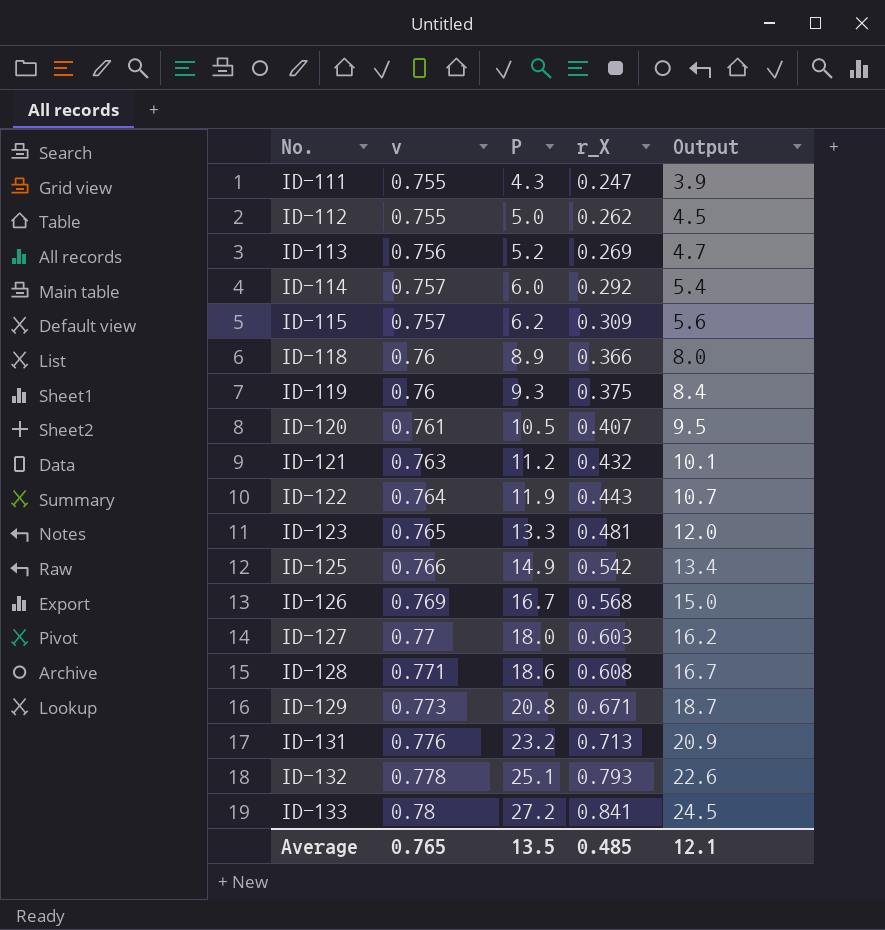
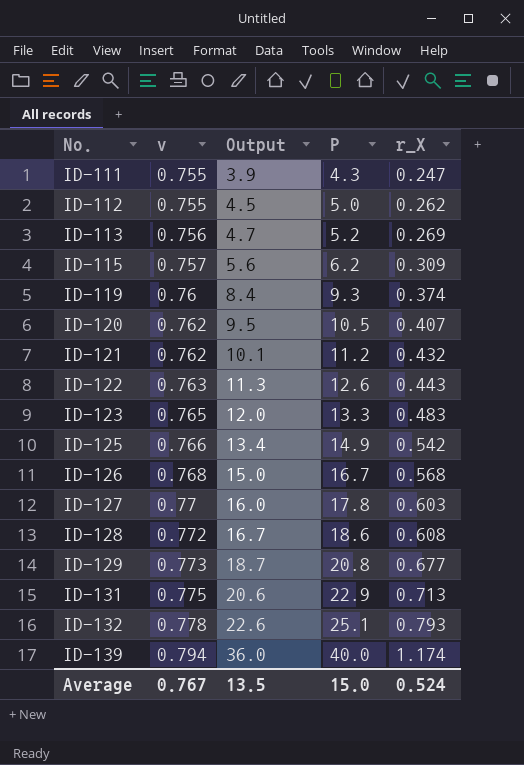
column Output | position: 5 -> 3
row ID-114: 0.757 | 6.0 | 0.292 | 5.4 -> none
row ID-118: 0.76 | 8.9 | 0.366 | 8.0 -> none
row ID-133: 0.78 | 27.2 | 0.841 | 24.5 -> none
ID-119 | r_X: 0.375 -> 0.374
ID-120 | v: 0.761 -> 0.762
ID-121 | v: 0.763 -> 0.762
ID-122 | v: 0.764 -> 0.763
ID-122 | Output: 10.7 -> 11.3
ID-122 | P: 11.9 -> 12.6
ID-123 | r_X: 0.481 -> 0.483
ID-126 | v: 0.769 -> 0.768
ID-127 | Output: 16.2 -> 16.0
ID-127 | P: 18.0 -> 17.8
ID-128 | v: 0.771 -> 0.772
ID-129 | r_X: 0.671 -> 0.677
ID-131 | v: 0.776 -> 0.775
ID-131 | Output: 20.9 -> 20.6
ID-131 | P: 23.2 -> 22.9
row ID-139: none -> 0.794 | 36.0 | 40.0 | 1.174
Average | v: 0.765 -> 0.767
Average | Output: 12.1 -> 13.5
Average | P: 13.5 -> 15.0
Average | r_X: 0.485 -> 0.524

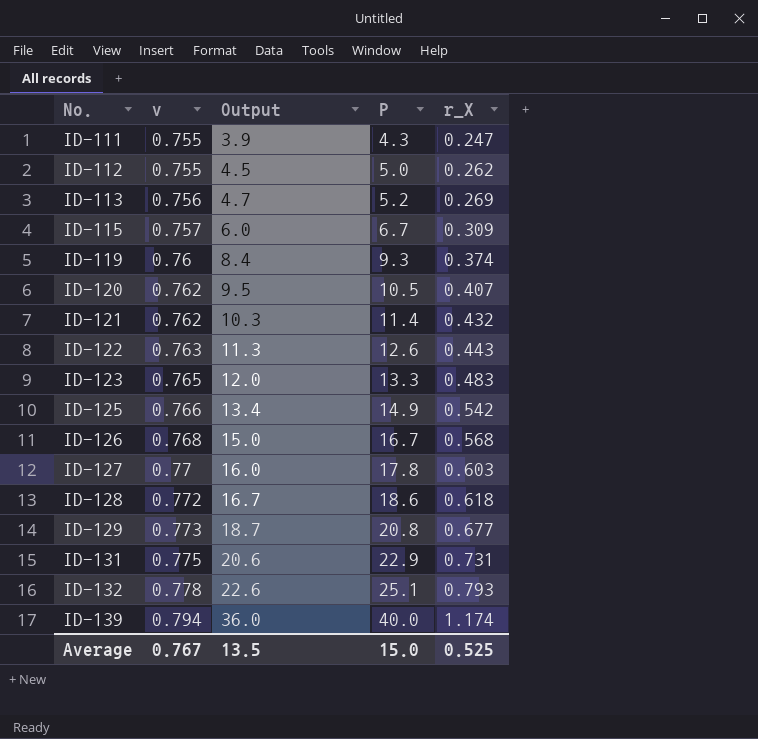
ID-115 | Output: 5.6 -> 6.0
ID-115 | P: 6.2 -> 6.7
ID-121 | Output: 10.1 -> 10.3
ID-121 | P: 11.2 -> 11.4
ID-128 | r_X: 0.608 -> 0.618
ID-131 | r_X: 0.713 -> 0.731
Average | r_X: 0.524 -> 0.525

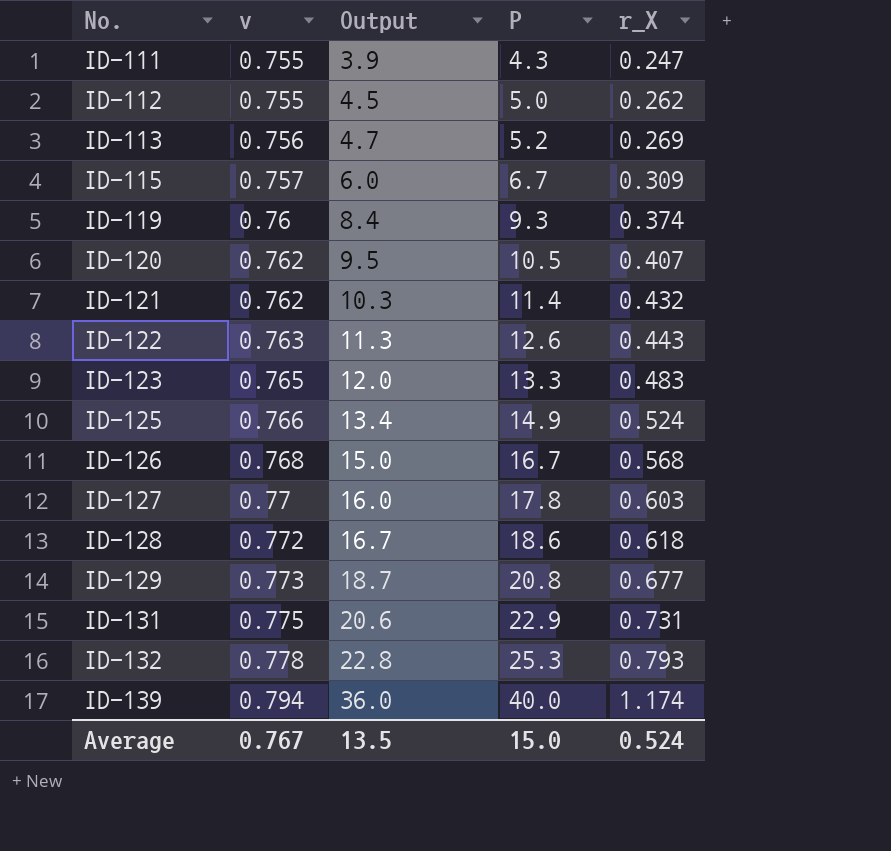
ID-125 | r_X: 0.542 -> 0.524
ID-132 | Output: 22.6 -> 22.8
ID-132 | P: 25.1 -> 25.3
Average | r_X: 0.525 -> 0.524

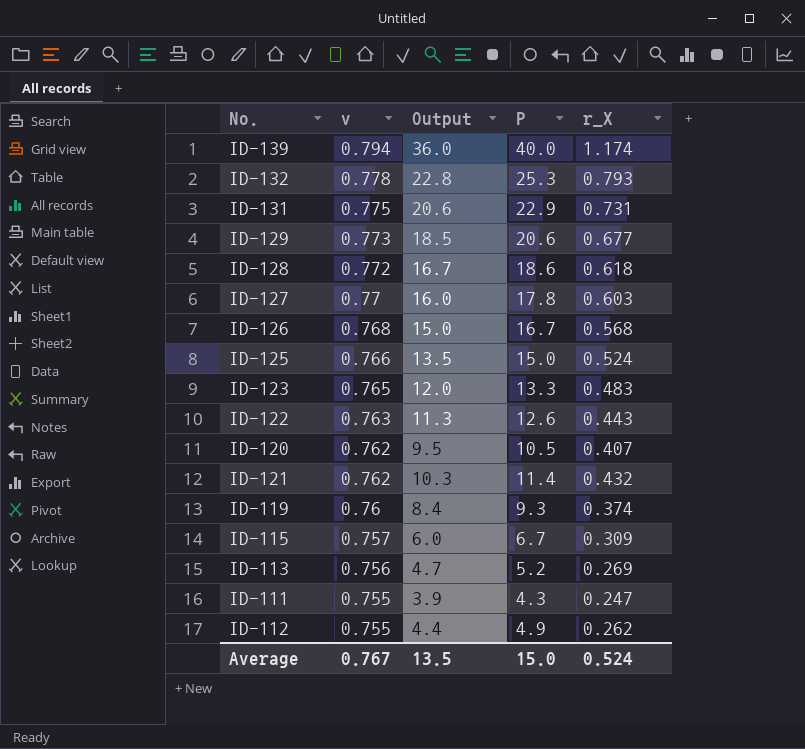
row order: No. ascending -> v descending
ID-129 | Output: 18.7 -> 18.5
ID-129 | P: 20.8 -> 20.6
ID-125 | Output: 13.4 -> 13.5
ID-125 | P: 14.9 -> 15.0
ID-112 | Output: 4.5 -> 4.4
ID-112 | P: 5.0 -> 4.9

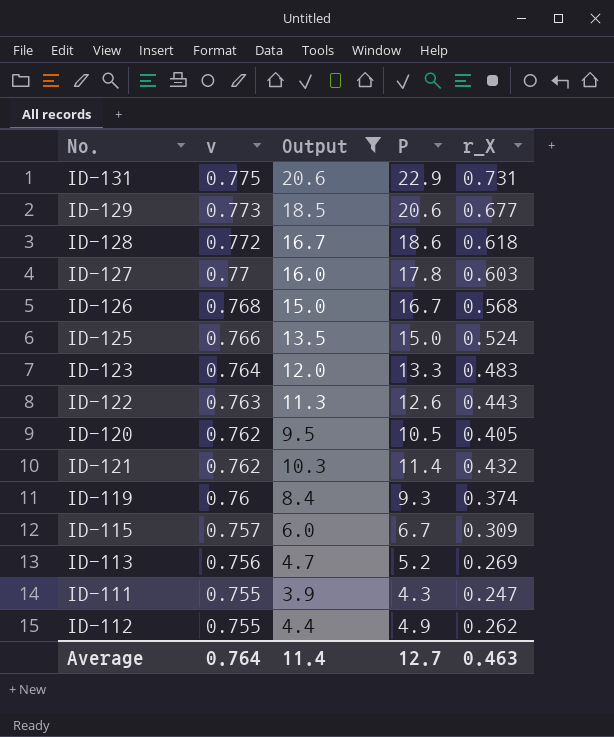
filter: none -> Output <= 20.6
ID-123 | v: 0.765 -> 0.764
ID-120 | r_X: 0.407 -> 0.405
Average | v: 0.767 -> 0.764
Average | Output: 13.5 -> 11.4
Average | P: 15.0 -> 12.7
Average | r_X: 0.524 -> 0.463

